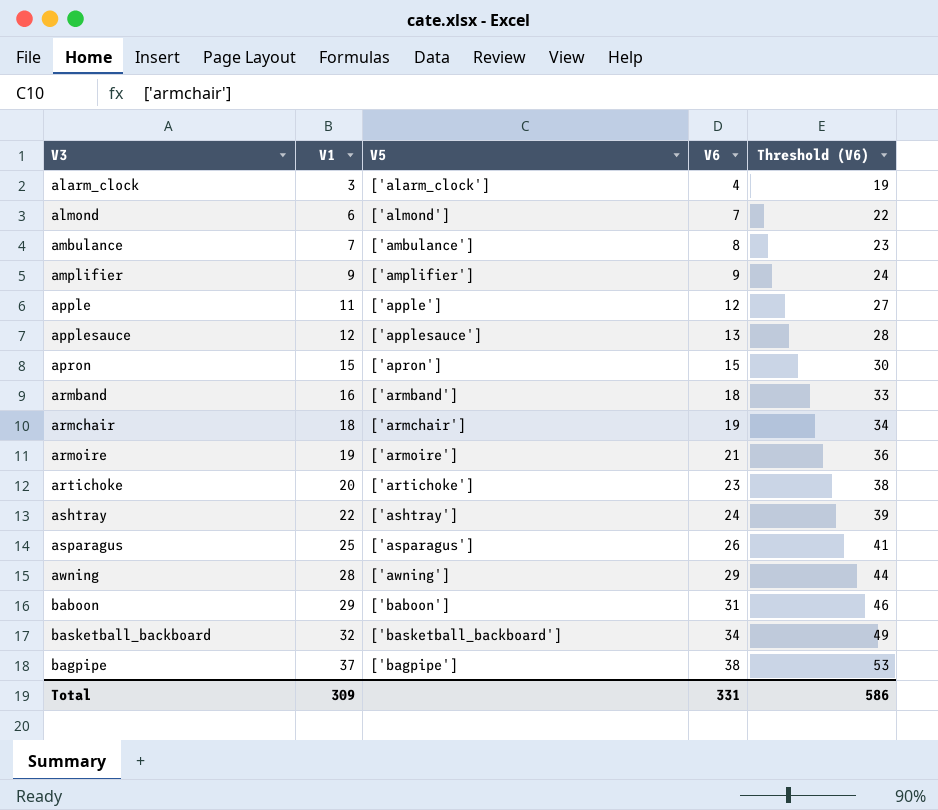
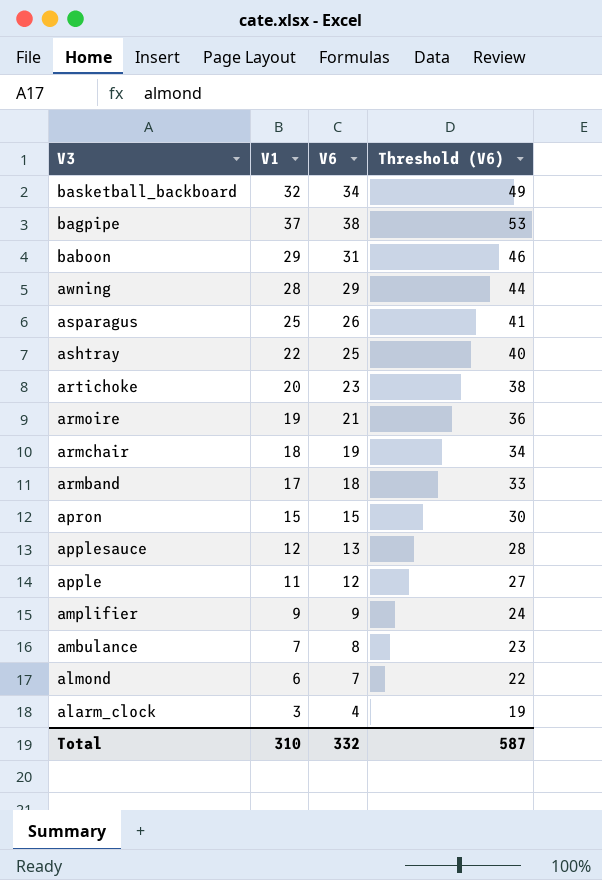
row order: V1 ascending -> V3 descending
column V5 | position: 3 -> none
ashtray | V6: 24 -> 25
ashtray | Threshold (V6): 39 -> 40
armband | V1: 16 -> 17
Total | V1: 309 -> 310
Total | V6: 331 -> 332
Total | Threshold (V6): 586 -> 587

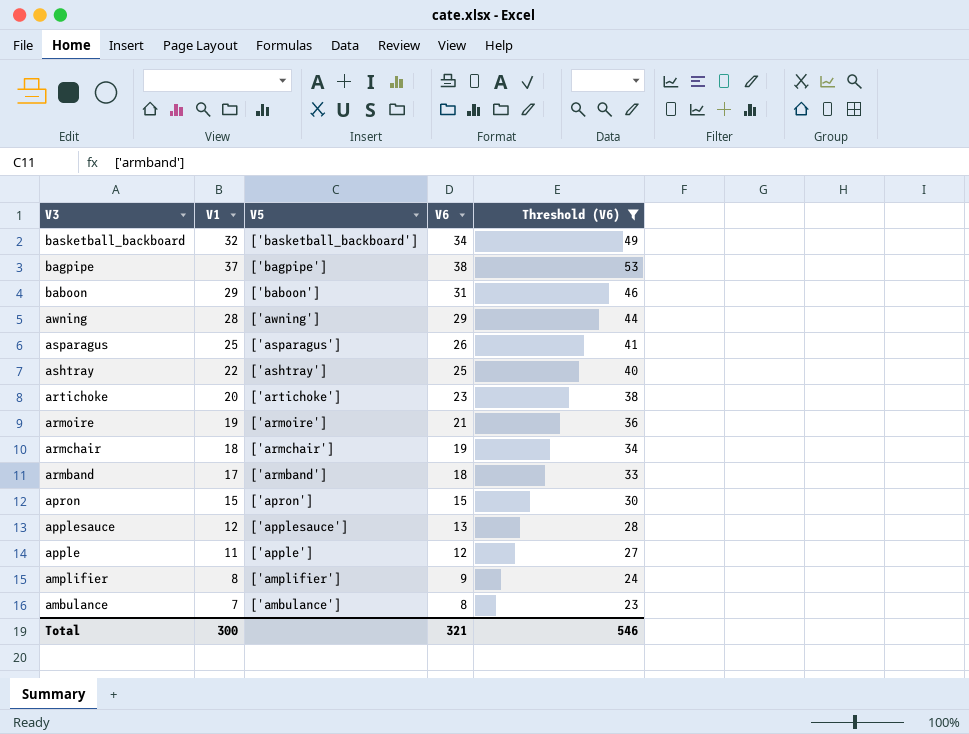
filter: none -> Threshold (V6) >= 23
column V5 | position: none -> 3
amplifier | V1: 9 -> 8
Total | V1: 310 -> 300
Total | V6: 332 -> 321
Total | Threshold (V6): 587 -> 546

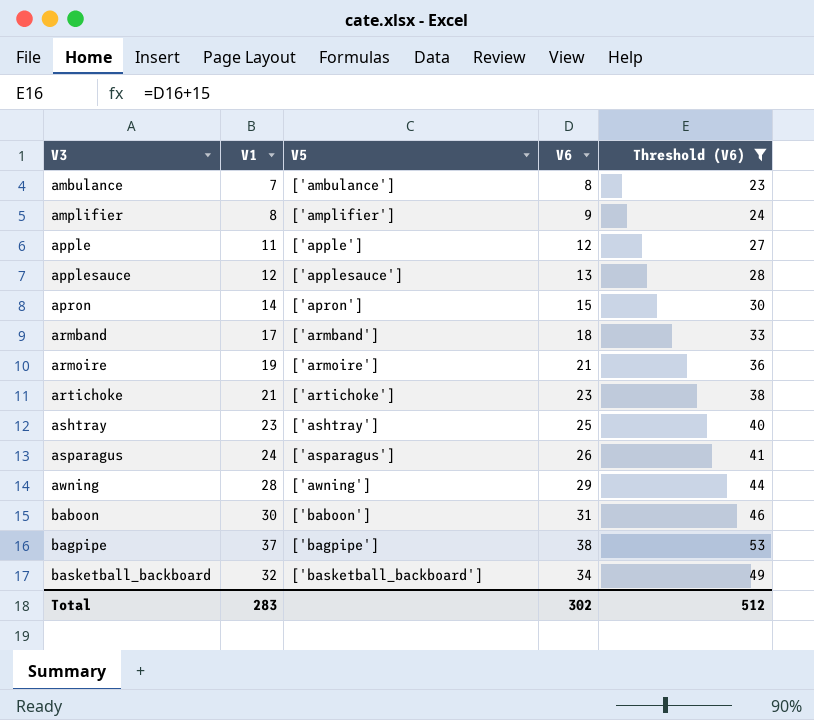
row order: V3 descending -> V3 ascending
row armchair: 18 | ['armchair'] | 19 | 34 -> none
apron | V1: 15 -> 14
artichoke | V1: 20 -> 21
ashtray | V1: 22 -> 23
asparagus | V1: 25 -> 24
baboon | V1: 29 -> 30
Total | V1: 300 -> 283
Total | V6: 321 -> 302
Total | Threshold (V6): 546 -> 512

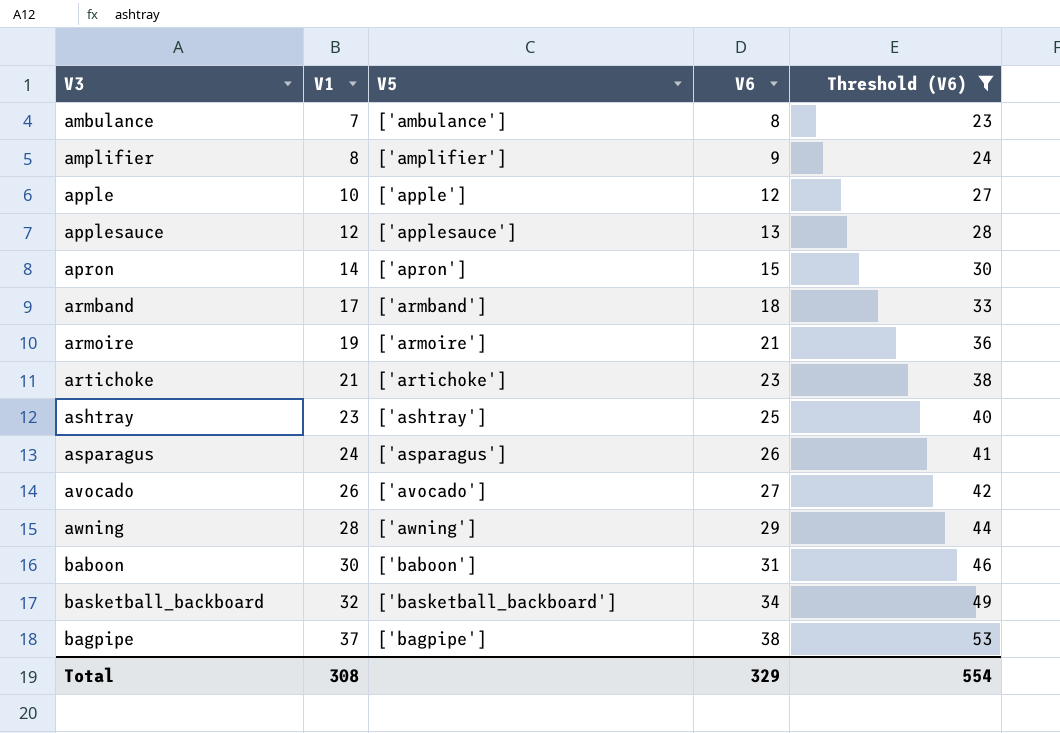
row order: V3 ascending -> V1 ascending
apple | V1: 11 -> 10
row avocado: none -> 26 | ['avocado'] | 27 | 42
Total | V1: 283 -> 308
Total | V6: 302 -> 329
Total | Threshold (V6): 512 -> 554

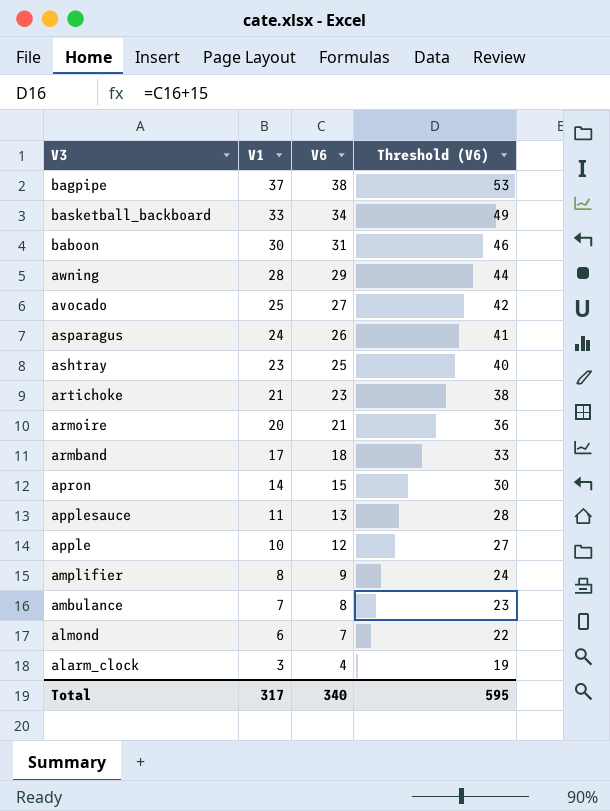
filter: Threshold (V6) >= 23 -> none
row order: V1 ascending -> V1 descending
column V5 | position: 3 -> none
basketball_backboard | V1: 32 -> 33
avocado | V1: 26 -> 25
armoire | V1: 19 -> 20
applesauce | V1: 12 -> 11
Total | V1: 308 -> 317
Total | V6: 329 -> 340
Total | Threshold (V6): 554 -> 595

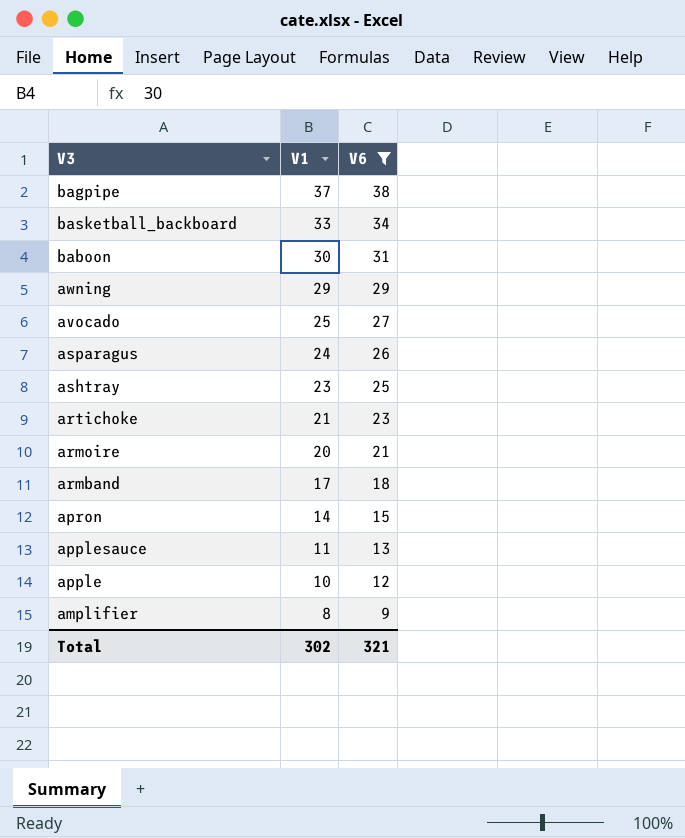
filter: none -> V6 >= 9
column Threshold (V6) | formula: [V6] + 15 -> none
awning | V1: 28 -> 29
Total | V1: 317 -> 302
Total | V6: 340 -> 321

